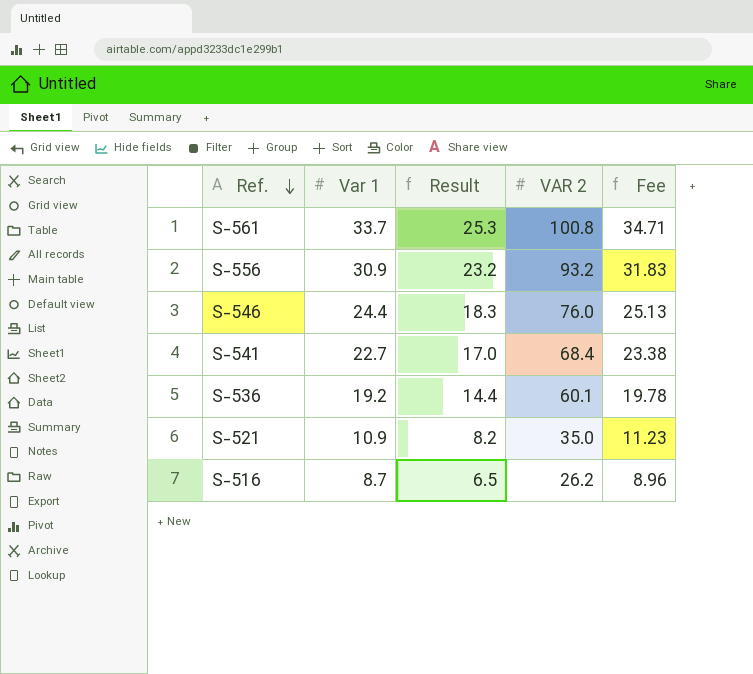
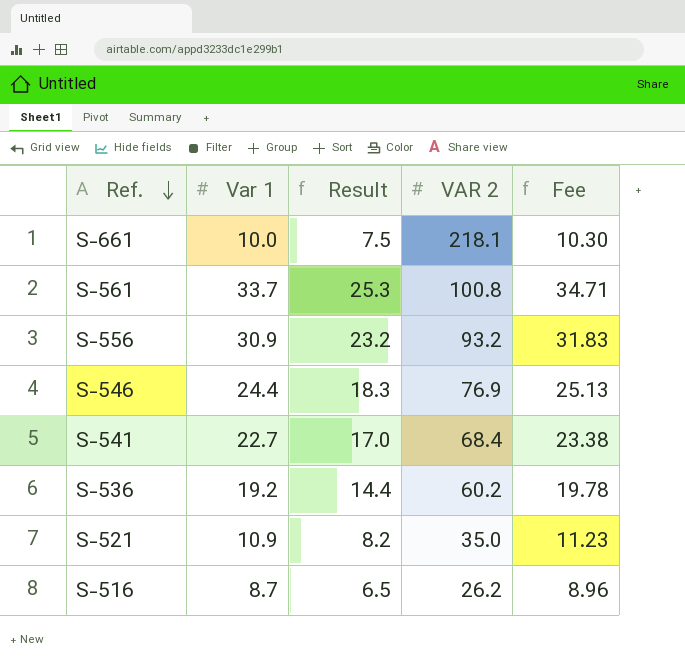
row S-661: none -> 10.0 | 7.5 | 218.1 | 10.30
S-546 | VAR 2: 76.0 -> 76.9
S-536 | VAR 2: 60.1 -> 60.2

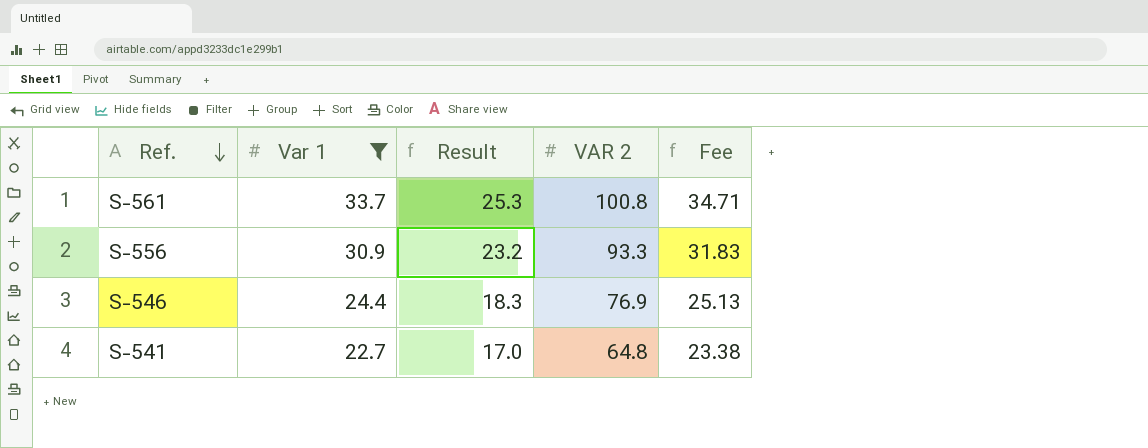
filter: none -> Var 1 >= 22.7
S-556 | VAR 2: 93.2 -> 93.3
S-541 | VAR 2: 68.4 -> 64.8

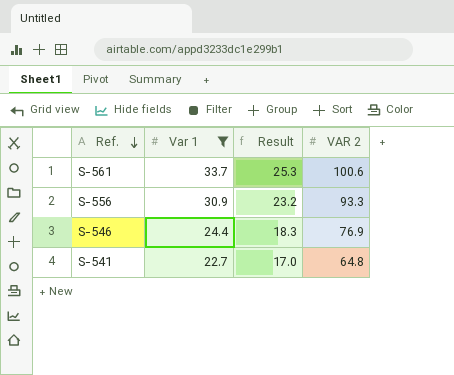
column Fee | formula: [Var 1] * 1.03 -> none
S-561 | VAR 2: 100.8 -> 100.6

